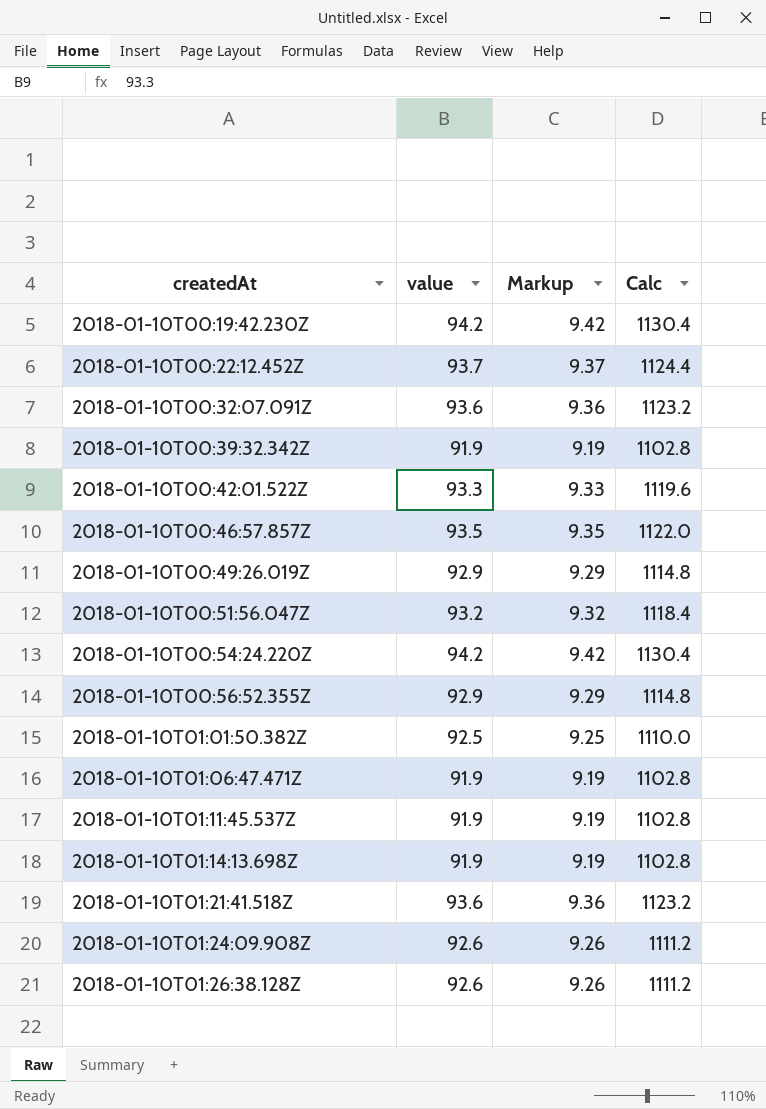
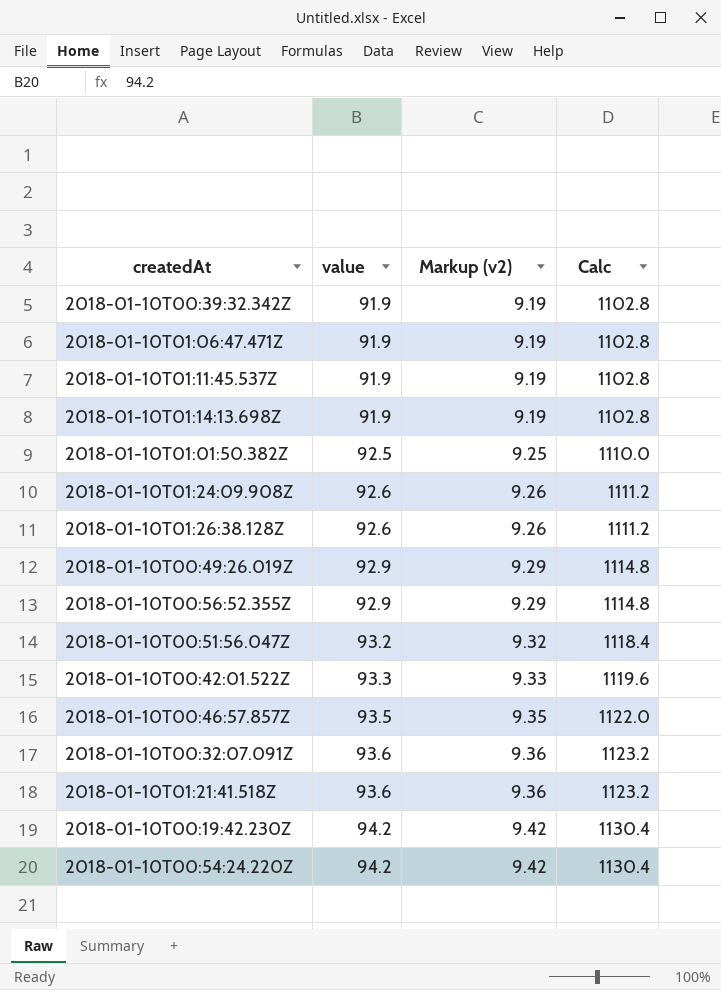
row order: createdAt ascending -> value ascending
column name: Markup -> Markup (v2)
row 2018-01-10T00:22:12.452Z: 93.7 | 9.37 | 1124.4 -> none

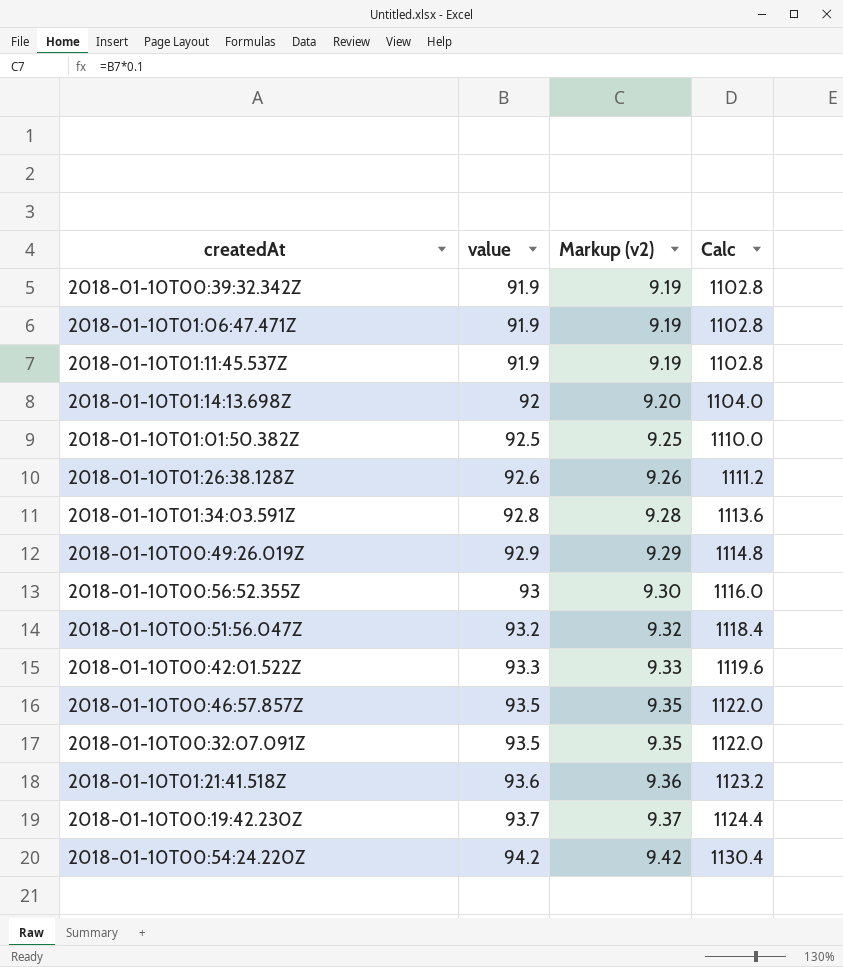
row 2018-01-10T01:24:09.908Z: 92.6 | 9.26 | 1111.2 -> none
2018-01-10T01:14:13.698Z | value: 91.9 -> 92
2018-01-10T01:14:13.698Z | Markup (v2): 9.19 -> 9.20
2018-01-10T01:14:13.698Z | Calc: 1102.8 -> 1104.0
row 2018-01-10T01:34:03.591Z: none -> 92.8 | 9.28 | 1113.6
2018-01-10T00:56:52.355Z | value: 92.9 -> 93
2018-01-10T00:56:52.355Z | Markup (v2): 9.29 -> 9.30
2018-01-10T00:56:52.355Z | Calc: 1114.8 -> 1116.0
2018-01-10T00:32:07.091Z | value: 93.6 -> 93.5
2018-01-10T00:32:07.091Z | Markup (v2): 9.36 -> 9.35
2018-01-10T00:32:07.091Z | Calc: 1123.2 -> 1122.0
2018-01-10T00:19:42.230Z | value: 94.2 -> 93.7
2018-01-10T00:19:42.230Z | Markup (v2): 9.42 -> 9.37
2018-01-10T00:19:42.230Z | Calc: 1130.4 -> 1124.4

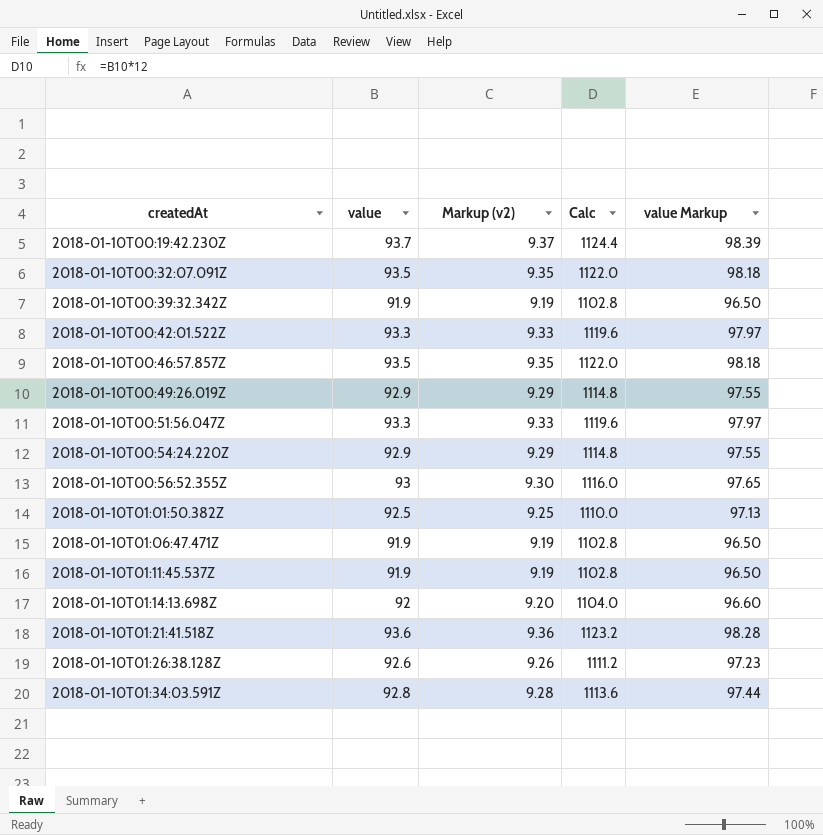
row order: value ascending -> createdAt ascending
column value Markup | formula: none -> [value] * 1.05
2018-01-10T00:51:56.047Z | value: 93.2 -> 93.3
2018-01-10T00:51:56.047Z | Markup (v2): 9.32 -> 9.33
2018-01-10T00:51:56.047Z | Calc: 1118.4 -> 1119.6
2018-01-10T00:54:24.220Z | value: 94.2 -> 92.9
2018-01-10T00:54:24.220Z | Markup (v2): 9.42 -> 9.29
2018-01-10T00:54:24.220Z | Calc: 1130.4 -> 1114.8

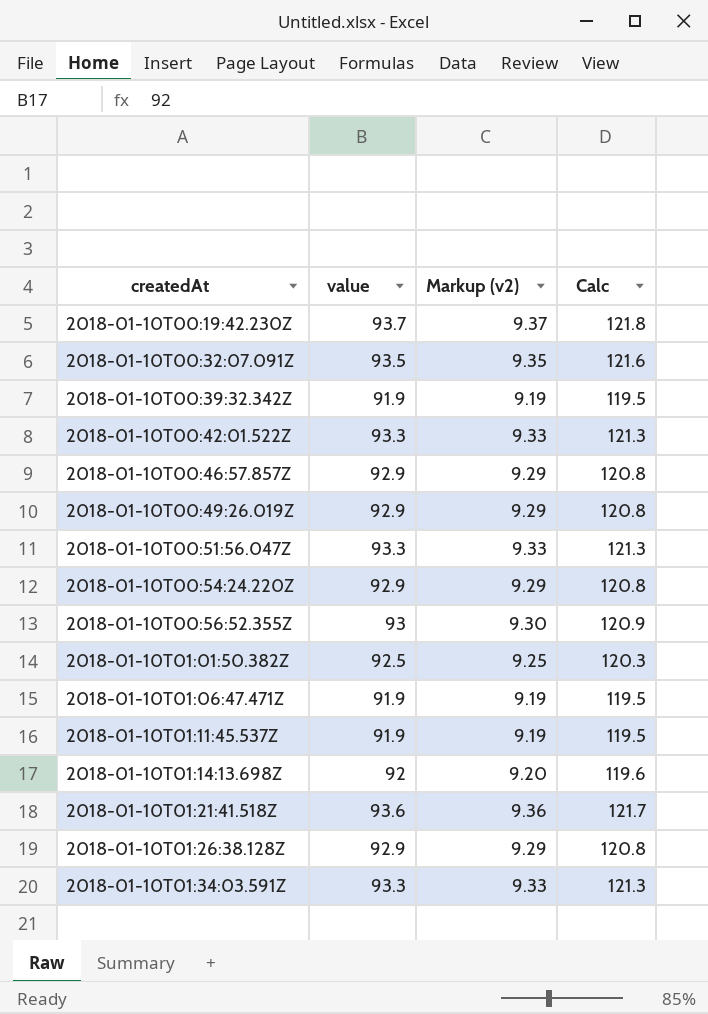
column value Markup | formula: [value] * 1.05 -> none
column Calc | formula: [value] * 12 -> [value] * 1.3
2018-01-10T00:46:57.857Z | value: 93.5 -> 92.9
2018-01-10T00:46:57.857Z | Markup (v2): 9.35 -> 9.29
2018-01-10T01:26:38.128Z | value: 92.6 -> 92.9
2018-01-10T01:26:38.128Z | Markup (v2): 9.26 -> 9.29
2018-01-10T01:34:03.591Z | value: 92.8 -> 93.3
2018-01-10T01:34:03.591Z | Markup (v2): 9.28 -> 9.33

